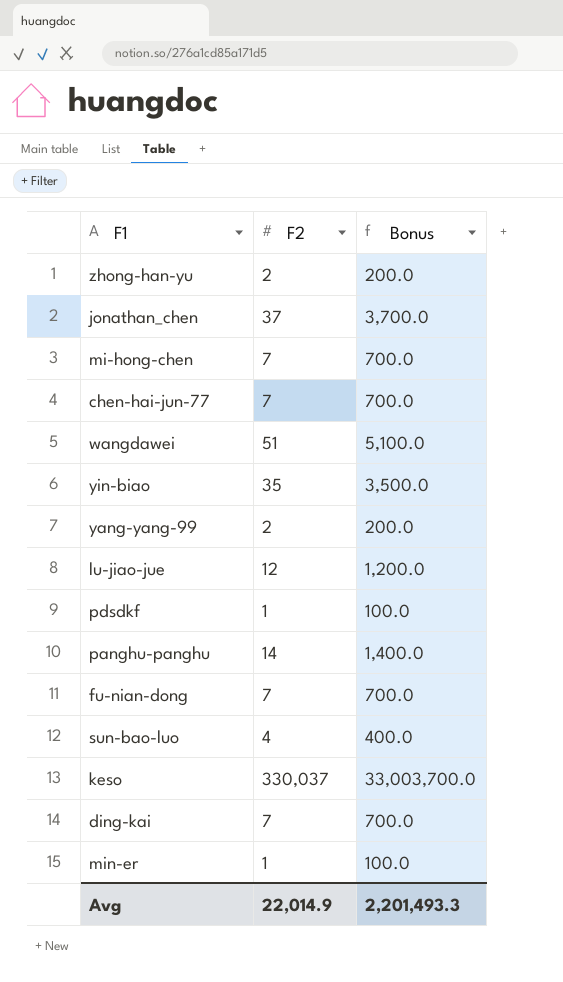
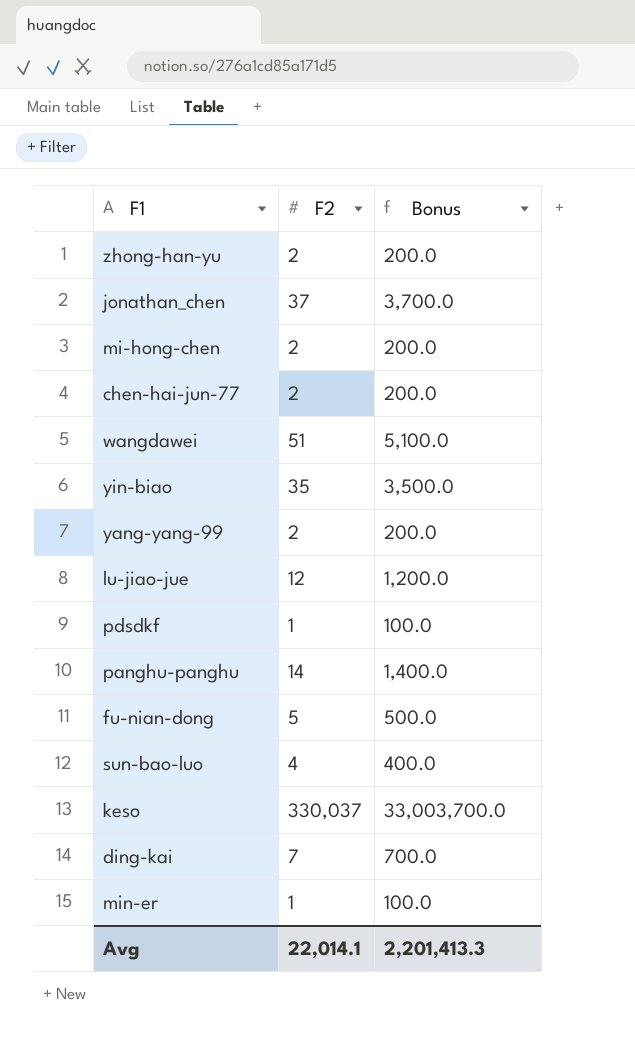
mi-hong-chen | F2: 7 -> 2
mi-hong-chen | Bonus: 700.0 -> 200.0
chen-hai-jun-77 | F2: 7 -> 2
chen-hai-jun-77 | Bonus: 700.0 -> 200.0
fu-nian-dong | F2: 7 -> 5
fu-nian-dong | Bonus: 700.0 -> 500.0
Avg | F2: 22,014.9 -> 22,014.1
Avg | Bonus: 2,201,493.3 -> 2,201,413.3

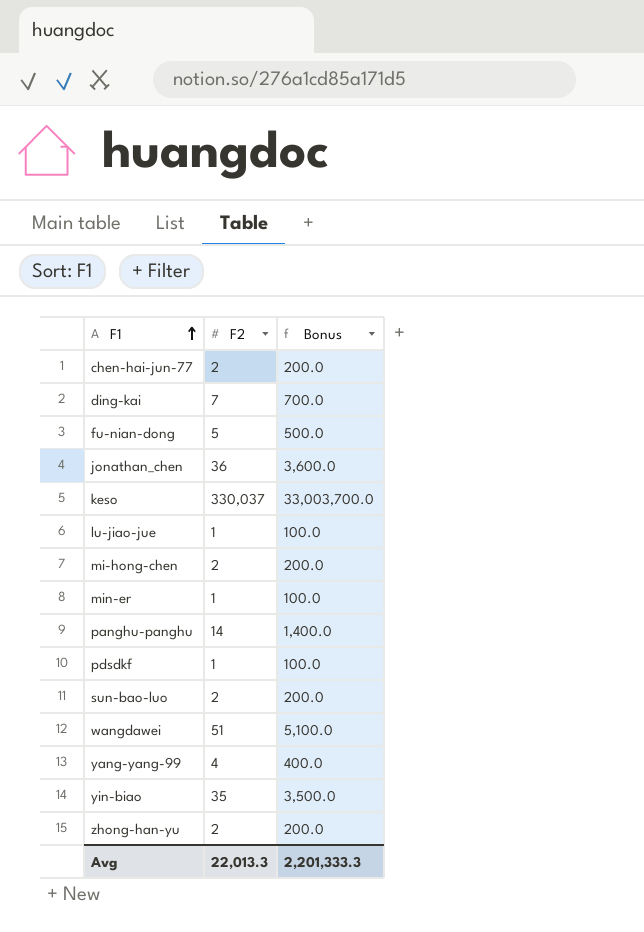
row order: none -> F1 ascending
jonathan_chen | F2: 37 -> 36
jonathan_chen | Bonus: 3,700.0 -> 3,600.0
lu-jiao-jue | F2: 12 -> 1
lu-jiao-jue | Bonus: 1,200.0 -> 100.0
sun-bao-luo | F2: 4 -> 2
sun-bao-luo | Bonus: 400.0 -> 200.0
yang-yang-99 | F2: 2 -> 4
yang-yang-99 | Bonus: 200.0 -> 400.0
Avg | F2: 22,014.1 -> 22,013.3
Avg | Bonus: 2,201,413.3 -> 2,201,333.3

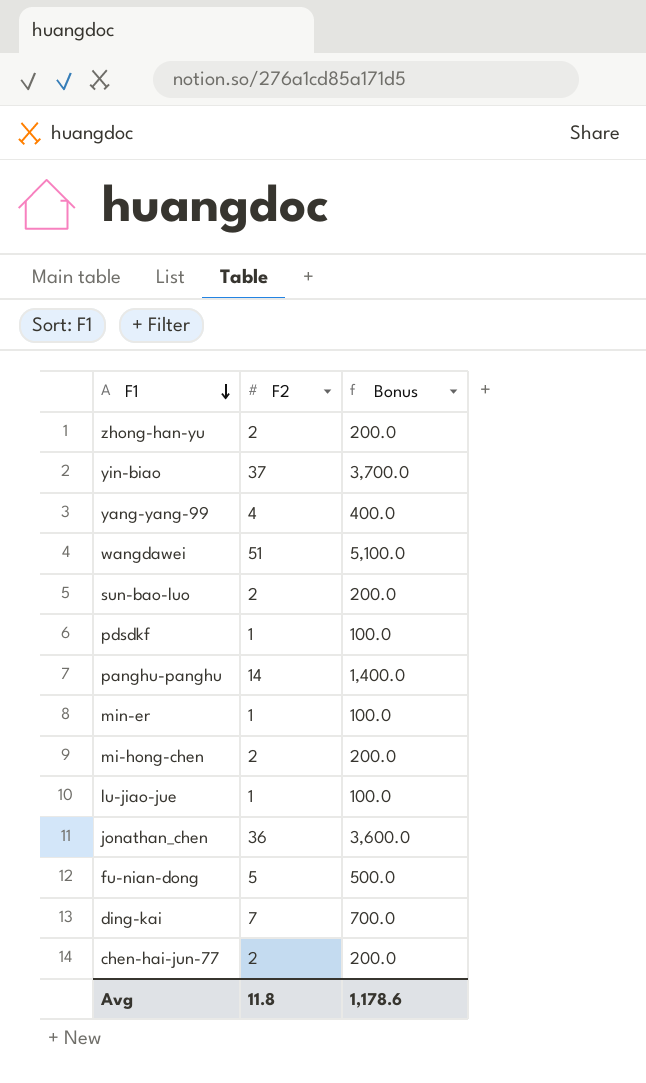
row order: F1 ascending -> F1 descending
row keso: 330,037 | 33,003,700.0 -> none
yin-biao | F2: 35 -> 37
yin-biao | Bonus: 3,500.0 -> 3,700.0
Avg | F2: 22,013.3 -> 11.8
Avg | Bonus: 2,201,333.3 -> 1,178.6

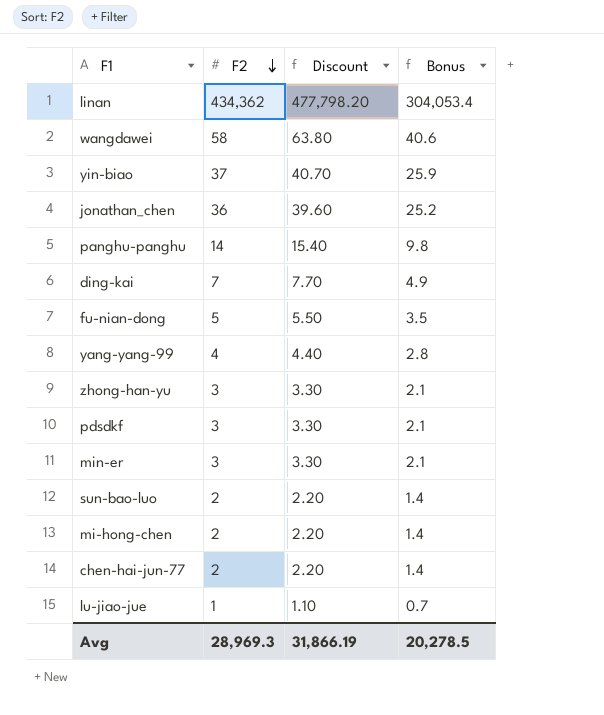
row order: F1 descending -> F2 descending
column Discount | formula: none -> [F2] * 1.1
column Bonus | formula: [F2] * 100 -> [F2] * 0.7
row linan: none -> 434,362 | 477,798.20 | 304,053.4
wangdawei | F2: 51 -> 58
zhong-han-yu | F2: 2 -> 3
pdsdkf | F2: 1 -> 3
min-er | F2: 1 -> 3
Avg | F2: 11.8 -> 28,969.3
Avg | Bonus: 1,178.6 -> 20,278.5

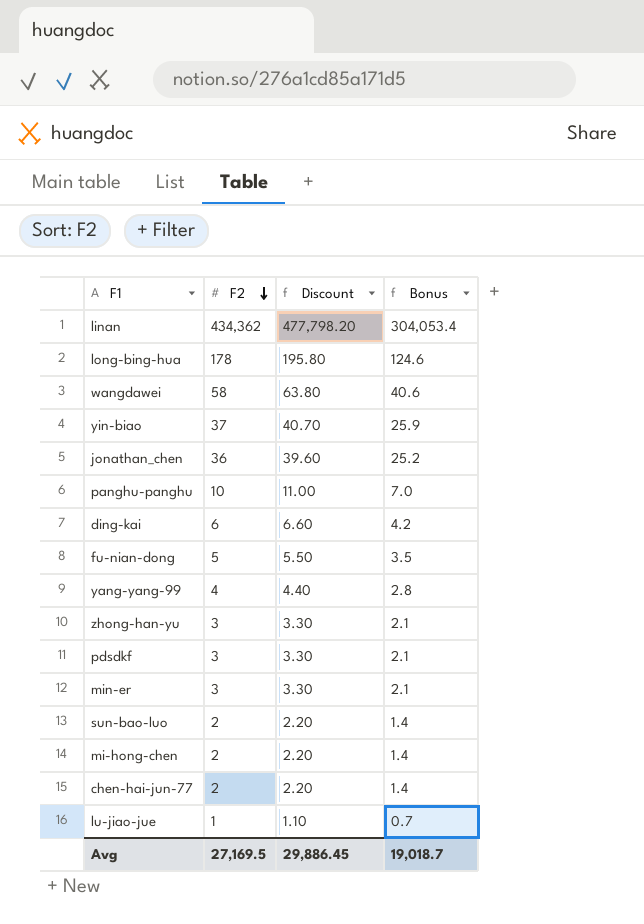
row long-bing-hua: none -> 178 | 195.80 | 124.6
panghu-panghu | F2: 14 -> 10
panghu-panghu | Discount: 15.40 -> 11.00
panghu-panghu | Bonus: 9.8 -> 7.0
ding-kai | F2: 7 -> 6
ding-kai | Discount: 7.70 -> 6.60
ding-kai | Bonus: 4.9 -> 4.2
Avg | F2: 28,969.3 -> 27,169.5
Avg | Discount: 31,866.19 -> 29,886.45
Avg | Bonus: 20,278.5 -> 19,018.7

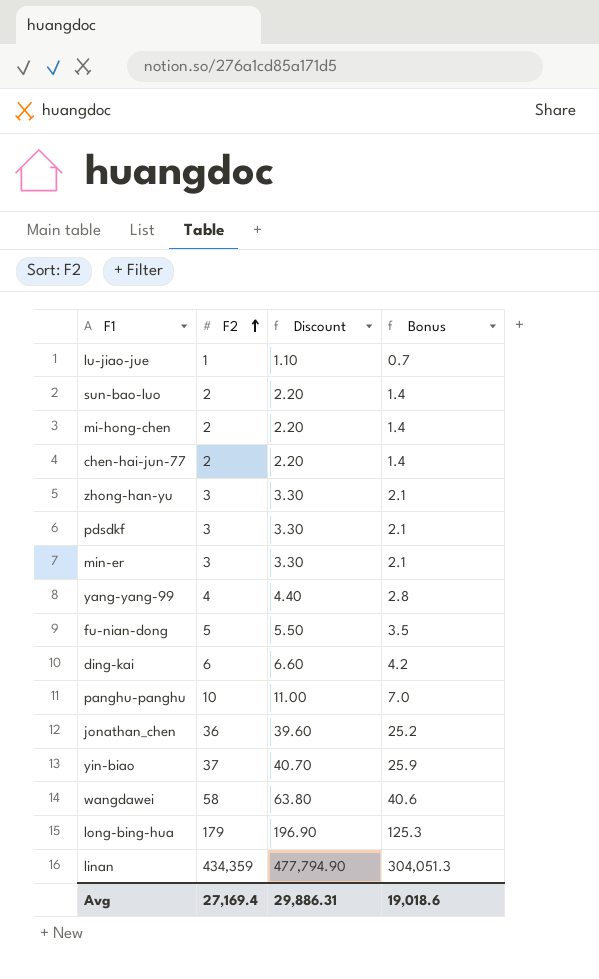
row order: F2 descending -> F2 ascending
long-bing-hua | F2: 178 -> 179
long-bing-hua | Discount: 195.80 -> 196.90
long-bing-hua | Bonus: 124.6 -> 125.3
linan | F2: 434,362 -> 434,359
linan | Discount: 477,798.20 -> 477,794.90
linan | Bonus: 304,053.4 -> 304,051.3
Avg | F2: 27,169.5 -> 27,169.4
Avg | Discount: 29,886.45 -> 29,886.31
Avg | Bonus: 19,018.7 -> 19,018.6

